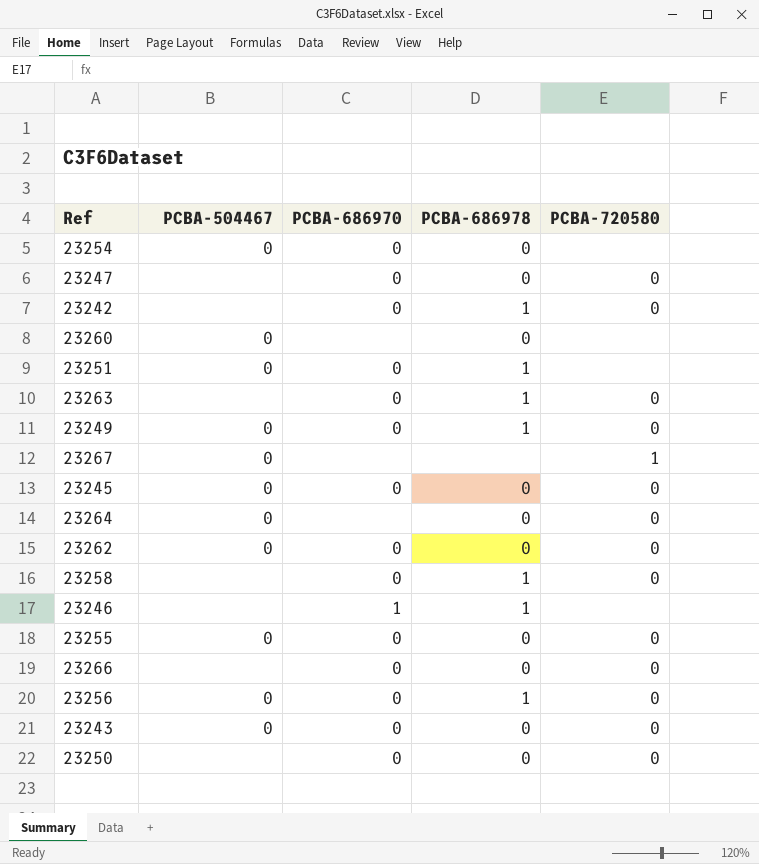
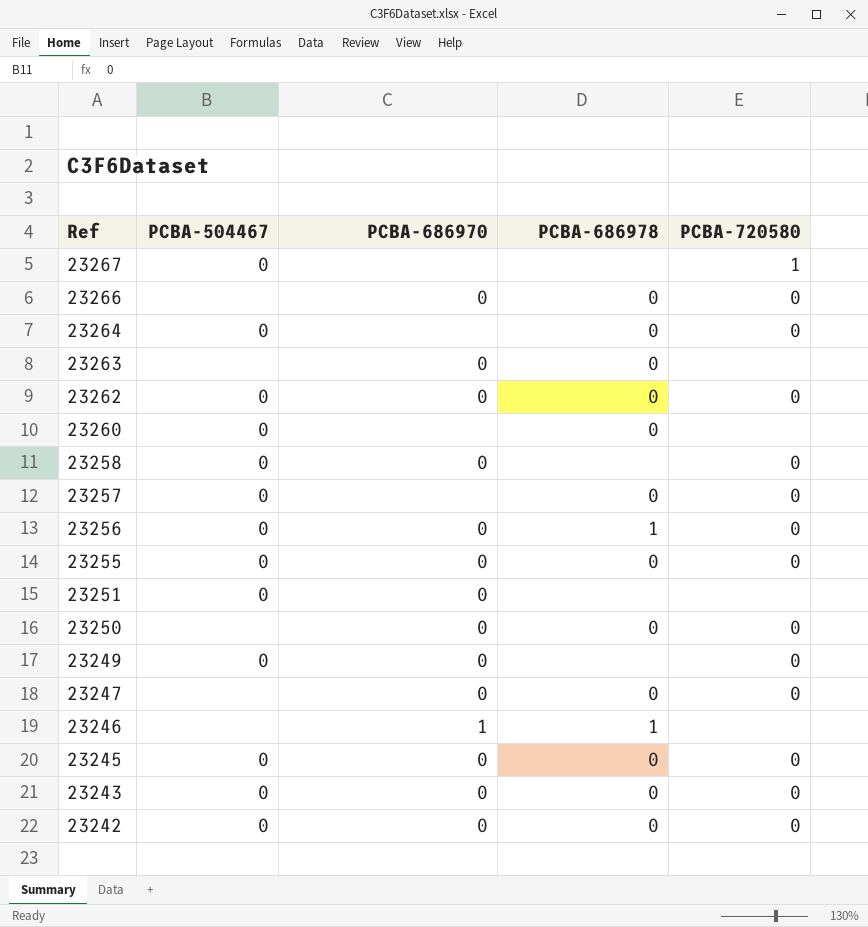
row order: none -> Ref descending
row 23254: 0 | 0 | 0 | none -> none
23263 | PCBA-686978: 1 -> 0
23263 | PCBA-720580: 0 -> none
23258 | PCBA-504467: none -> 0
23258 | PCBA-686978: 1 -> none
row 23257: none -> 0 | none | 0 | 0
23251 | PCBA-686978: 1 -> none
23249 | PCBA-686978: 1 -> none
23242 | PCBA-504467: none -> 0
23242 | PCBA-686978: 1 -> 0

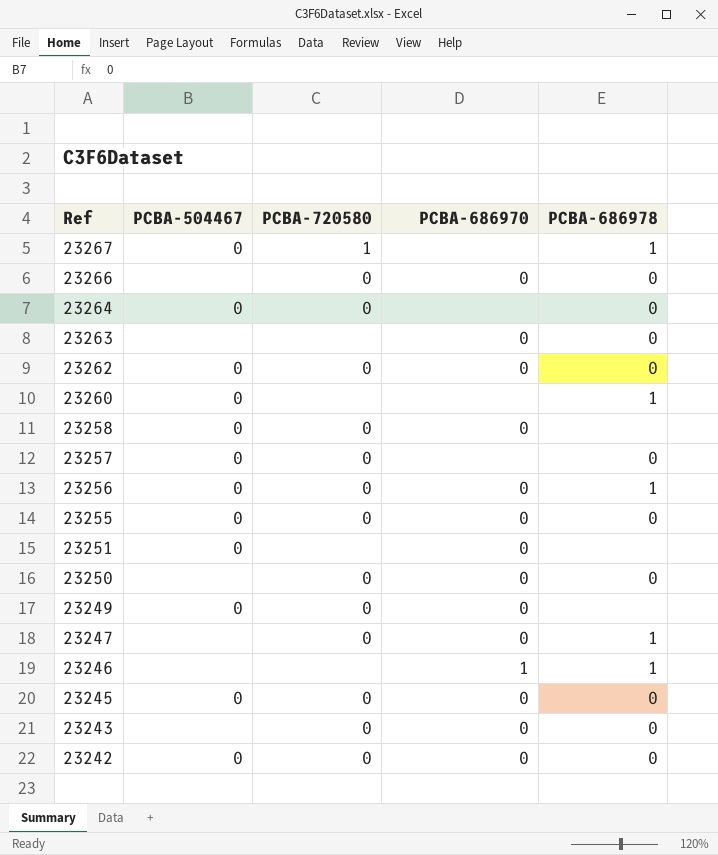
column PCBA-720580 | position: 5 -> 3
23267 | PCBA-686978: none -> 1
23260 | PCBA-686978: 0 -> 1
23247 | PCBA-686978: 0 -> 1
23243 | PCBA-504467: 0 -> none

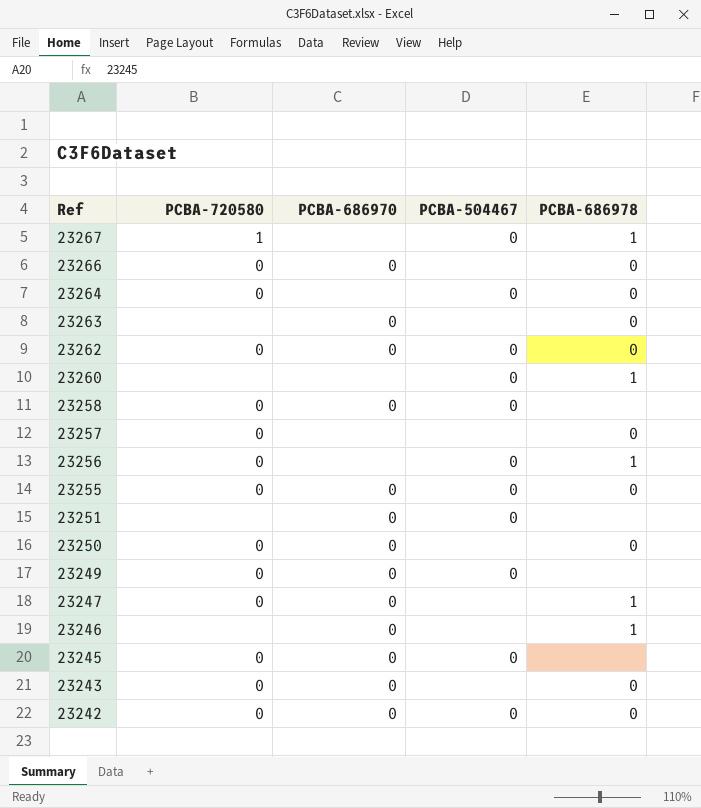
column PCBA-504467 | position: 2 -> 4
23257 | PCBA-504467: 0 -> none
23256 | PCBA-686970: 0 -> none
23246 | PCBA-686970: 1 -> 0
23245 | PCBA-686978: 0 -> none

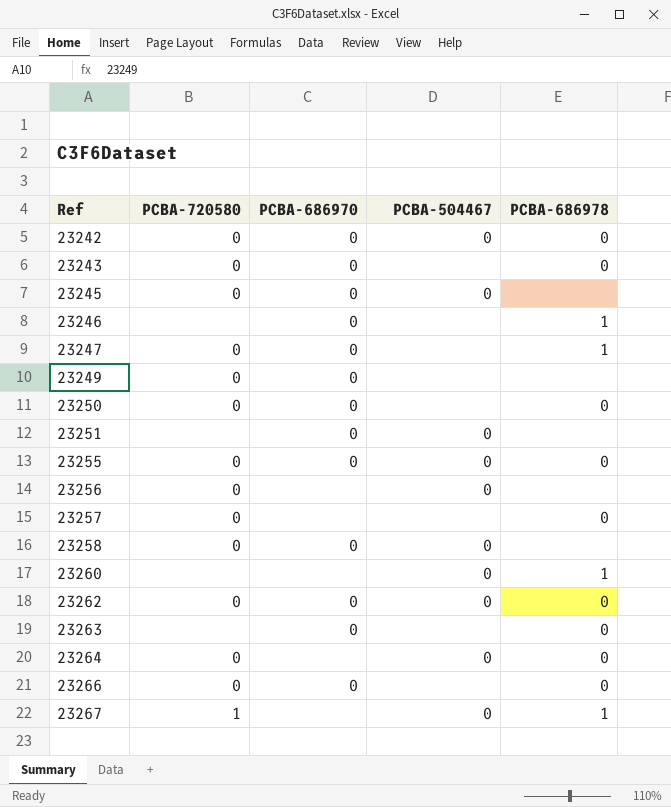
row order: Ref descending -> Ref ascending
23249 | PCBA-504467: 0 -> none
23256 | PCBA-686978: 1 -> none

